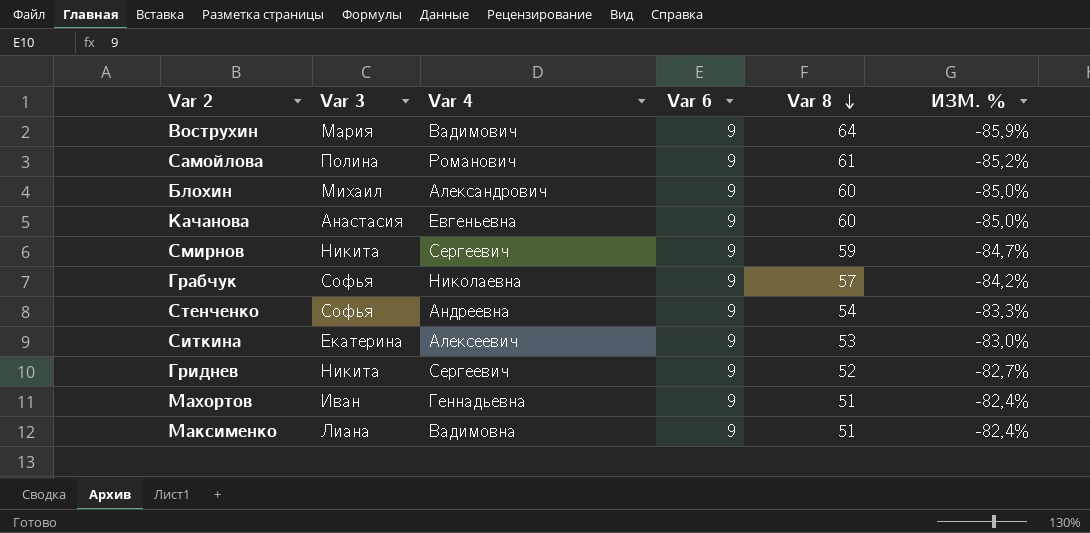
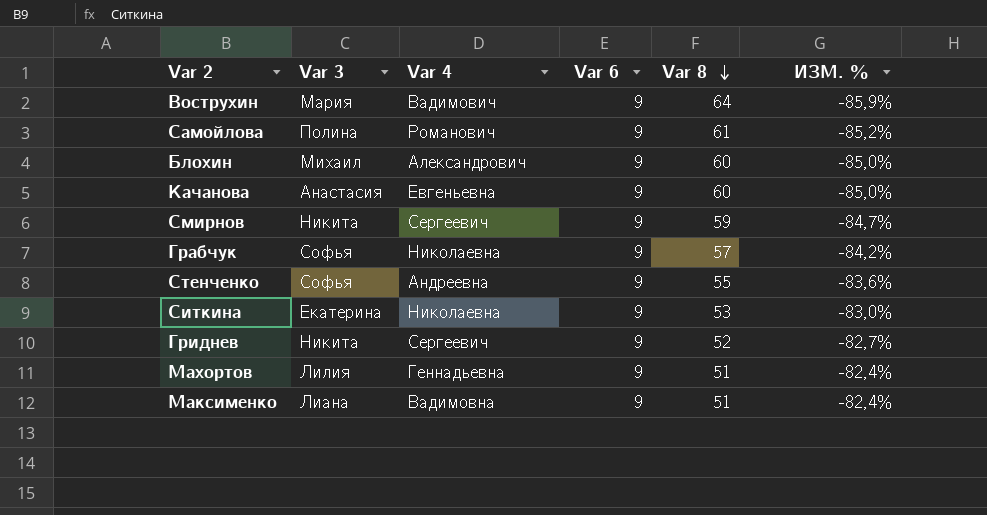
Стенченко | Var 8: 54 -> 55
Стенченко | ИЗМ. %: -83,3% -> -83,6%
Ситкина | Var 4: Алексеевич -> Николаевна
Махортов | Var 3: Иван -> Лилия

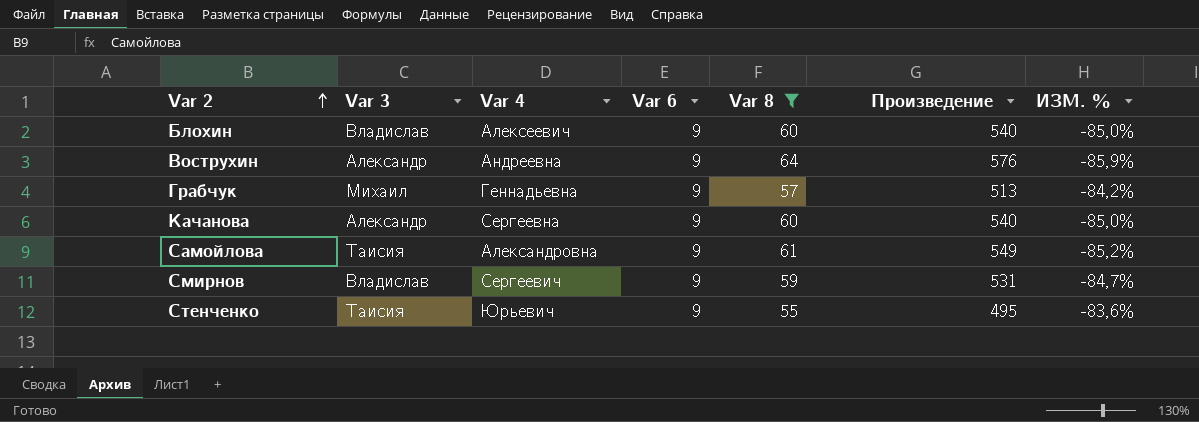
filter: none -> Var 8 >= 55
row order: Var 8 descending -> Var 2 ascending
column Произведение | formula: none -> [Var 6] * [Var 8]
Блохин | Var 3: Михаил -> Владислав
Блохин | Var 4: Александрович -> Алексеевич
Вострухин | Var 3: Мария -> Александр
Вострухин | Var 4: Вадимович -> Андреевна
Грабчук | Var 3: Софья -> Михаил
Грабчук | Var 4: Николаевна -> Геннадьевна
Качанова | Var 3: Анастасия -> Александр
Качанова | Var 4: Евгеньевна -> Сергеевна
Самойлова | Var 3: Полина -> Таисия
Самойлова | Var 4: Романович -> Александровна
Смирнов | Var 3: Никита -> Владислав
Стенченко | Var 3: Софья -> Таисия
Стенченко | Var 4: Андреевна -> Юрьевич

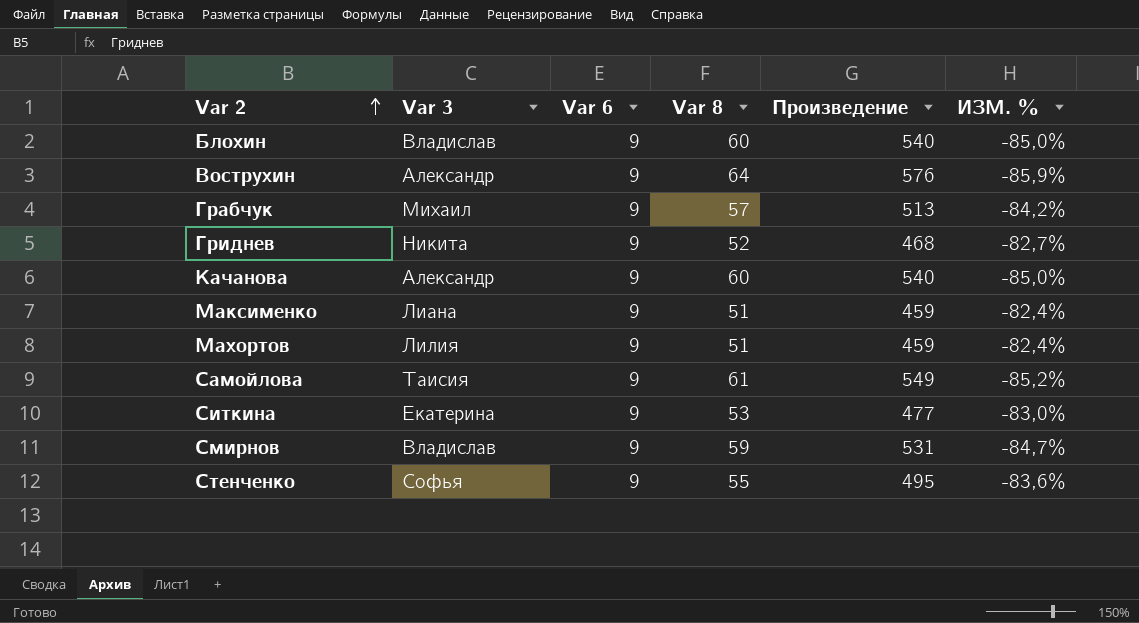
filter: Var 8 >= 55 -> none
column Var 4 | position: 3 -> none
Стенченко | Var 3: Таисия -> Софья

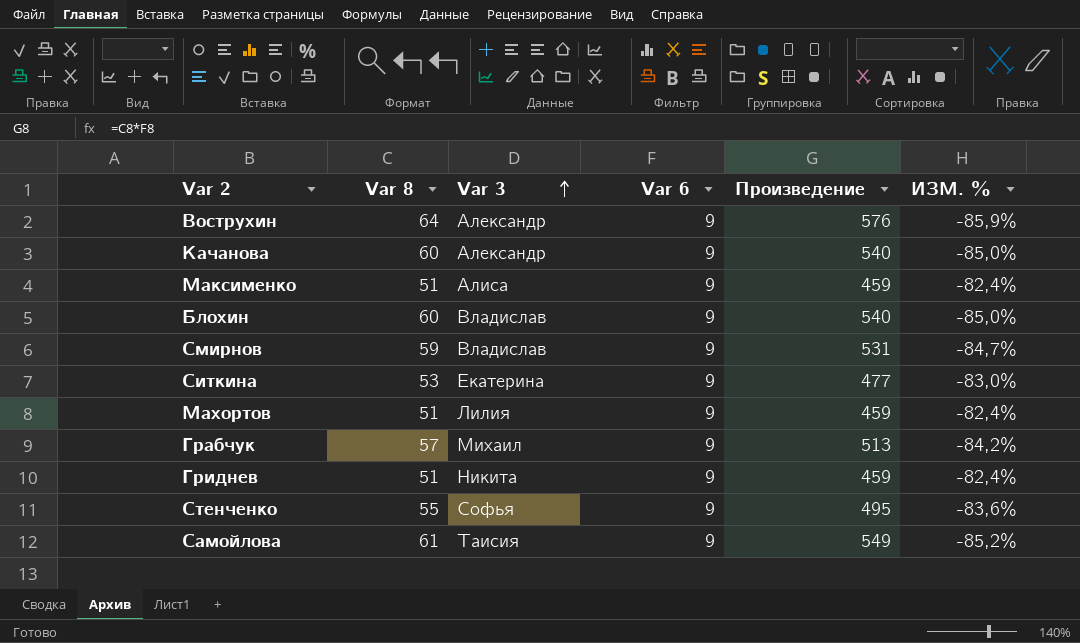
row order: Var 2 ascending -> Var 3 ascending
column Var 8 | position: 4 -> 2
Максименко | Var 3: Лиана -> Алиса
Гриднев | Var 8: 52 -> 51
Гриднев | Произведение: 468 -> 459
Гриднев | ИЗМ. %: -82,7% -> -82,4%

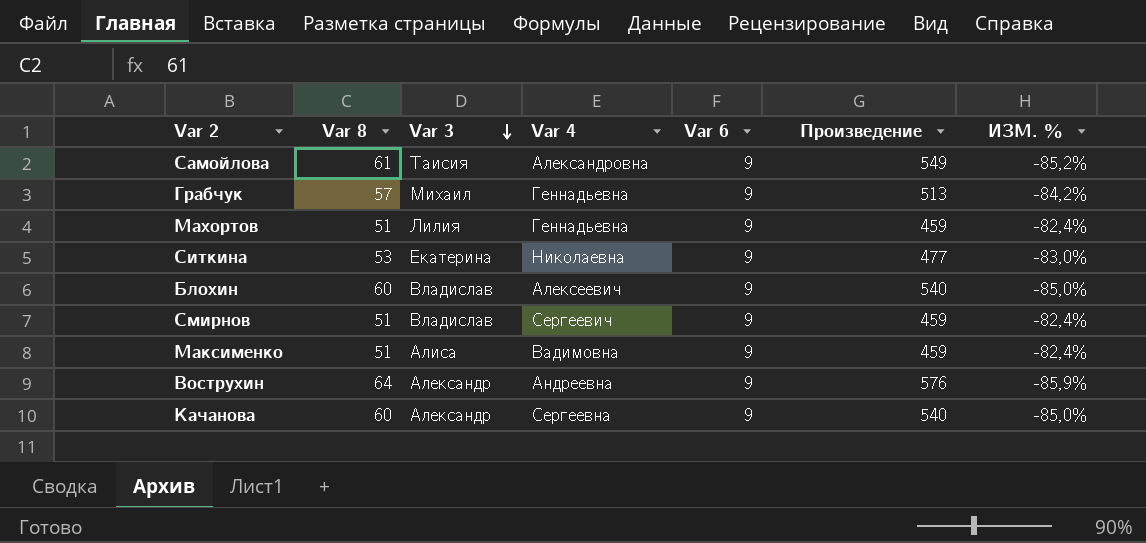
row order: Var 3 ascending -> Var 3 descending
column Var 4 | position: none -> 4
row Гриднев: 51 | Никита | 9 | 459 | -82,4% -> none
row Стенченко: 55 | Софья | 9 | 495 | -83,6% -> none
Смирнов | Var 8: 59 -> 51
Смирнов | Произведение: 531 -> 459
Смирнов | ИЗМ. %: -84,7% -> -82,4%

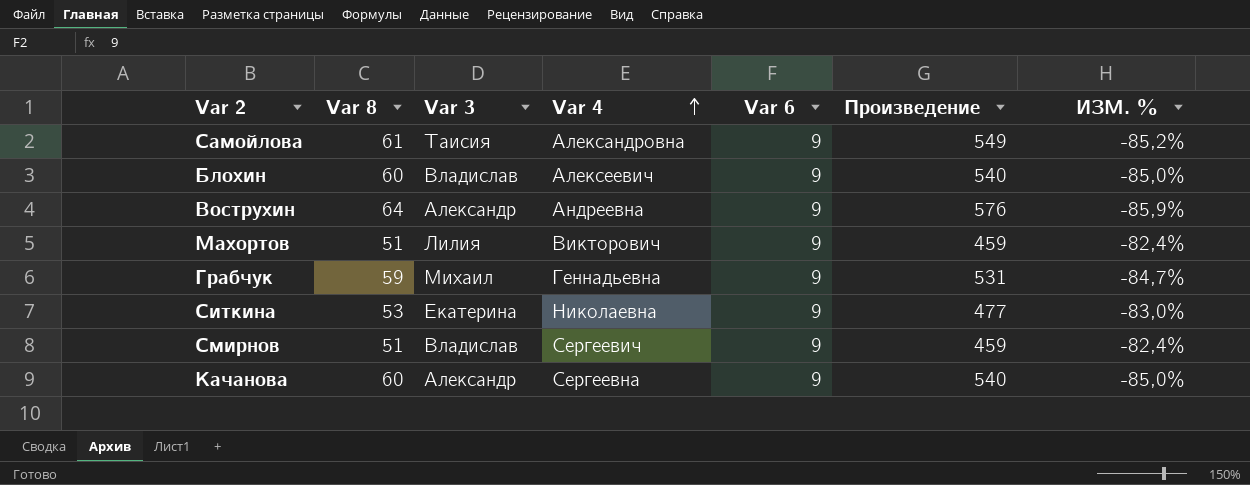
row order: Var 3 descending -> Var 4 ascending
row Максименко: 51 | Алиса | Вадимовна | 9 | 459 | -82,4% -> none
Махортов | Var 4: Геннадьевна -> Викторович
Грабчук | Var 8: 57 -> 59
Грабчук | Произведение: 513 -> 531
Грабчук | ИЗМ. %: -84,2% -> -84,7%

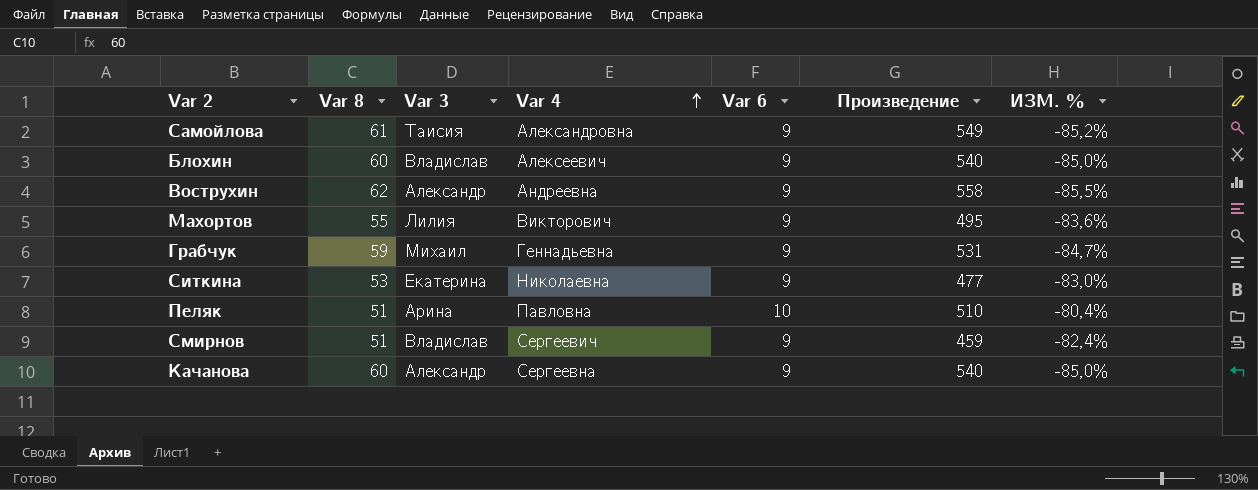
Вострухин | Var 8: 64 -> 62
Вострухин | Произведение: 576 -> 558
Вострухин | ИЗМ. %: -85,9% -> -85,5%
Махортов | Var 8: 51 -> 55
Махортов | Произведение: 459 -> 495
Махортов | ИЗМ. %: -82,4% -> -83,6%
row Пеляк: none -> 51 | Арина | Павловна | 10 | 510 | -80,4%

